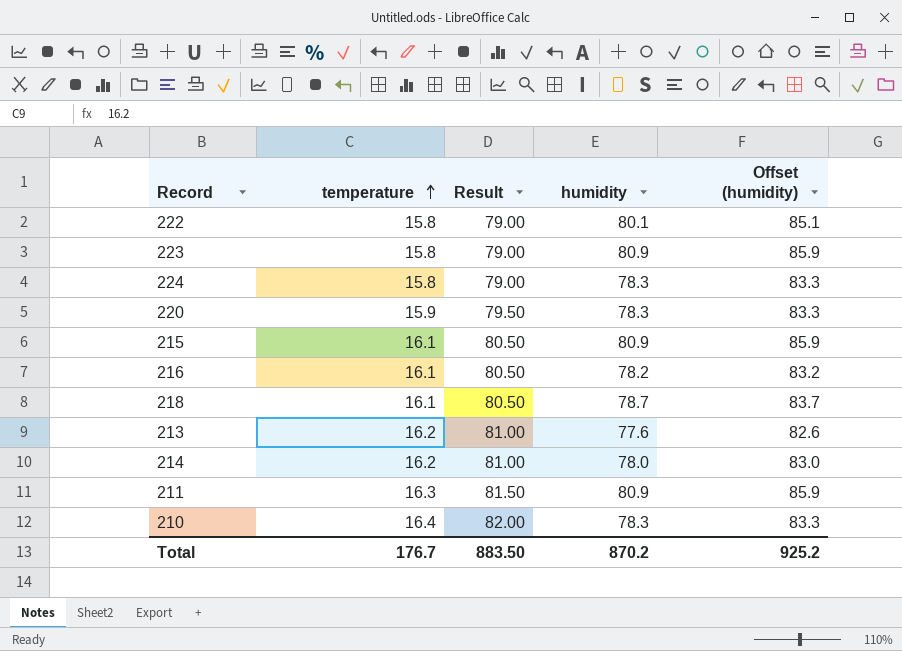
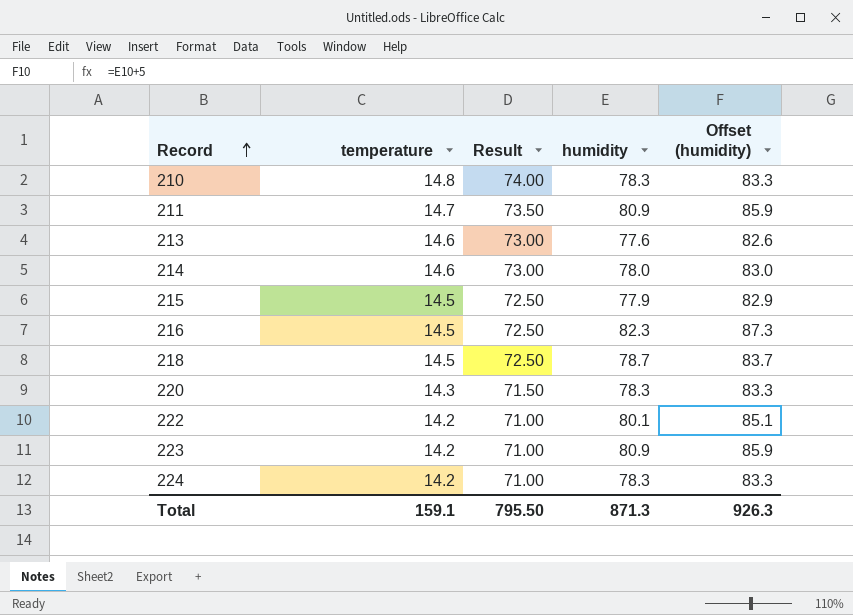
row order: temperature ascending -> Record ascending
210 | temperature: 16.4 -> 14.8
210 | Result: 82.00 -> 74.00
211 | temperature: 16.3 -> 14.7
211 | Result: 81.50 -> 73.50
213 | temperature: 16.2 -> 14.6
213 | Result: 81.00 -> 73.00
214 | temperature: 16.2 -> 14.6
214 | Result: 81.00 -> 73.00
215 | temperature: 16.1 -> 14.5
215 | Result: 80.50 -> 72.50
215 | humidity: 80.9 -> 77.9
215 | Offset (humidity): 85.9 -> 82.9
216 | temperature: 16.1 -> 14.5
216 | Result: 80.50 -> 72.50
216 | humidity: 78.2 -> 82.3
216 | Offset (humidity): 83.2 -> 87.3
218 | temperature: 16.1 -> 14.5
218 | Result: 80.50 -> 72.50
220 | temperature: 15.9 -> 14.3
220 | Result: 79.50 -> 71.50
222 | temperature: 15.8 -> 14.2
222 | Result: 79.00 -> 71.00
223 | temperature: 15.8 -> 14.2
223 | Result: 79.00 -> 71.00
224 | temperature: 15.8 -> 14.2
224 | Result: 79.00 -> 71.00
Total | temperature: 176.7 -> 159.1
Total | Result: 883.50 -> 795.50
Total | humidity: 870.2 -> 871.3
Total | Offset (humidity): 925.2 -> 926.3

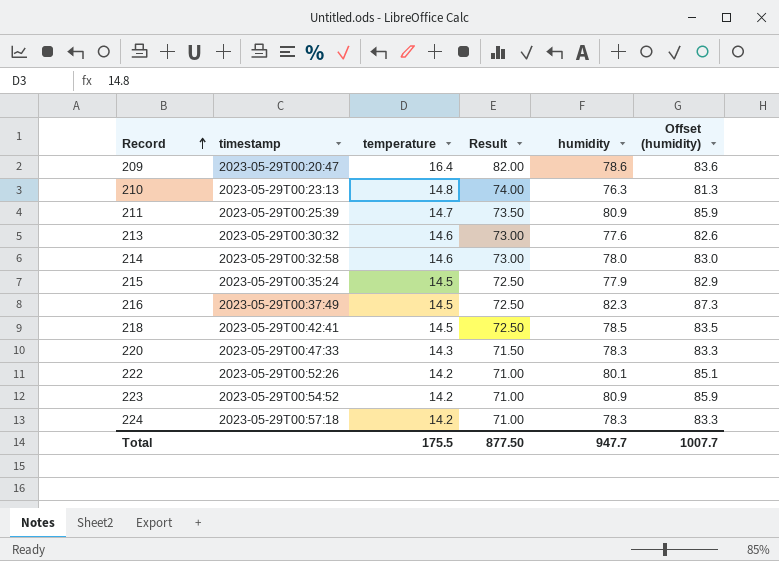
column timestamp | position: none -> 2
row 209: none -> 2023-05-29T00:20:47 | 16.4 | 82.00 | 78.6 | 83.6
210 | humidity: 78.3 -> 76.3
210 | Offset (humidity): 83.3 -> 81.3
218 | humidity: 78.7 -> 78.5
218 | Offset (humidity): 83.7 -> 83.5
Total | temperature: 159.1 -> 175.5
Total | Result: 795.50 -> 877.50
Total | humidity: 871.3 -> 947.7
Total | Offset (humidity): 926.3 -> 1007.7

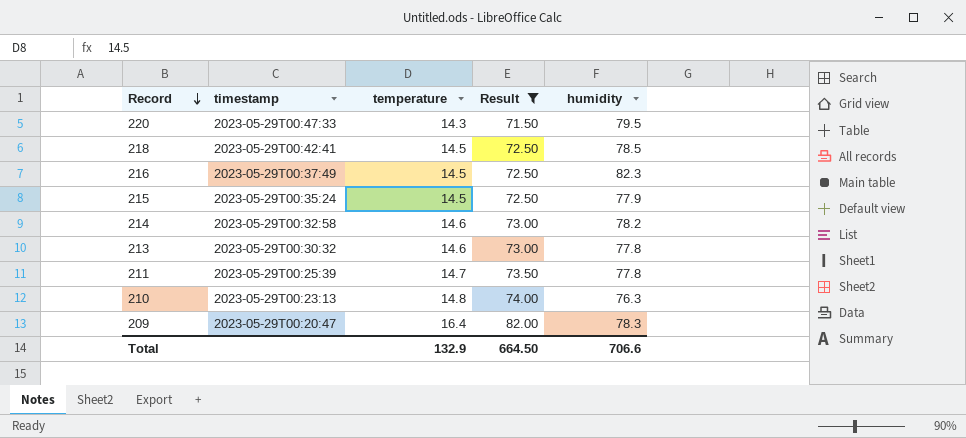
filter: none -> Result != 71.00
row order: Record ascending -> Record descending
column Offset (humidity) | formula: [humidity] + 5 -> none
220 | humidity: 78.3 -> 79.5
214 | humidity: 78.0 -> 78.2
213 | humidity: 77.6 -> 77.8
211 | humidity: 80.9 -> 77.8
209 | humidity: 78.6 -> 78.3
Total | temperature: 175.5 -> 132.9
Total | Result: 877.50 -> 664.50
Total | humidity: 947.7 -> 706.6

